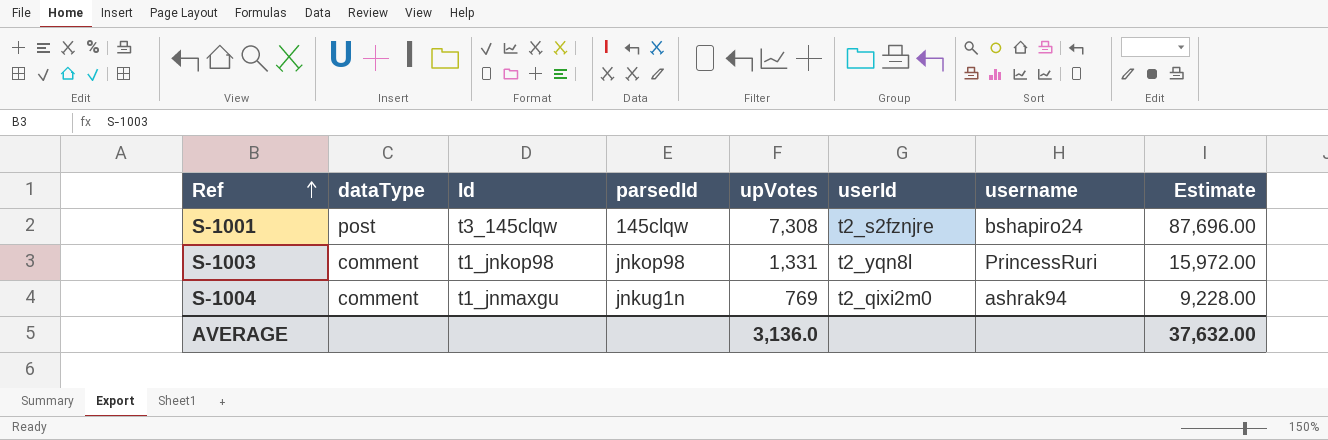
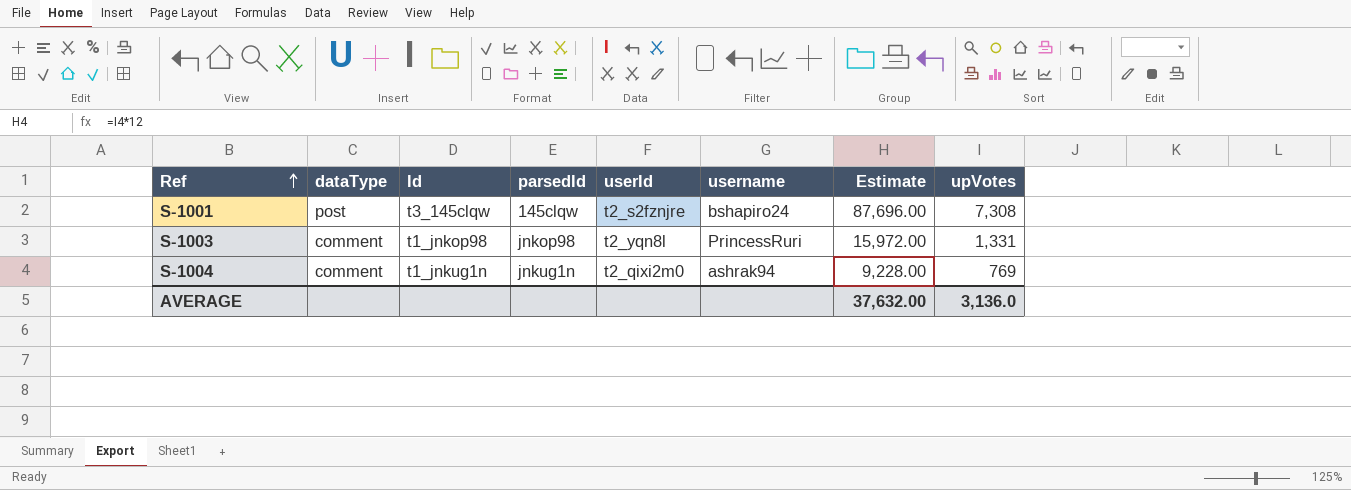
column upVotes | position: 5 -> 8
S-1004 | Id: t1_jnmaxgu -> t1_jnkug1n

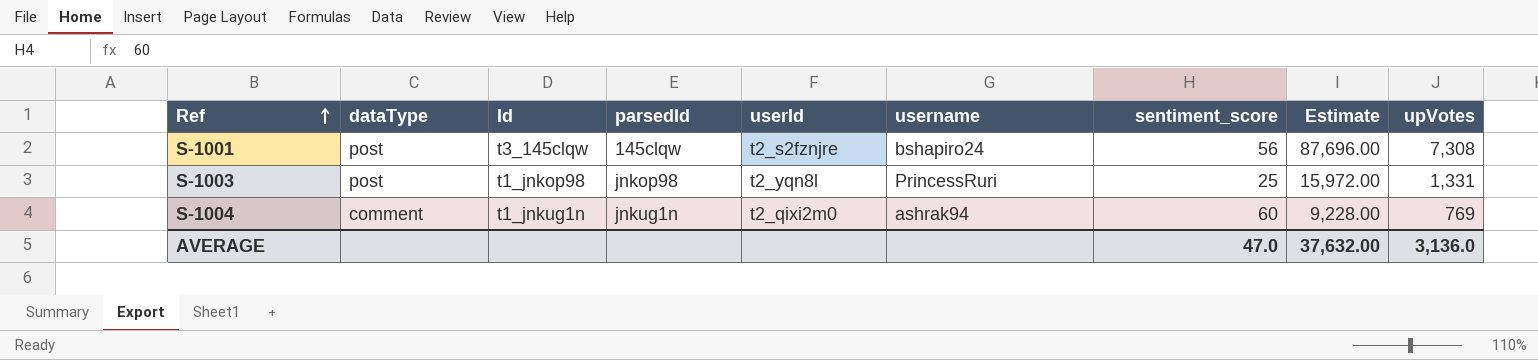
column sentiment_score | position: none -> 7
S-1003 | dataType: comment -> post

